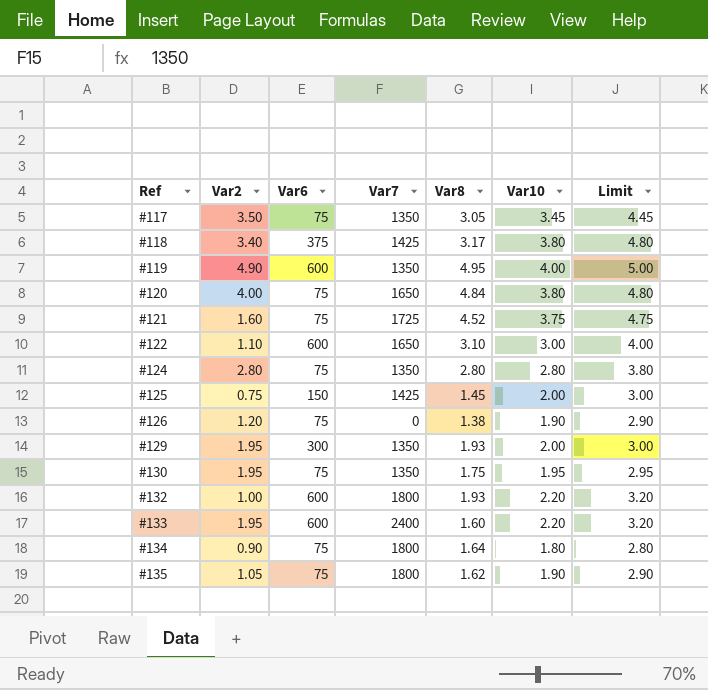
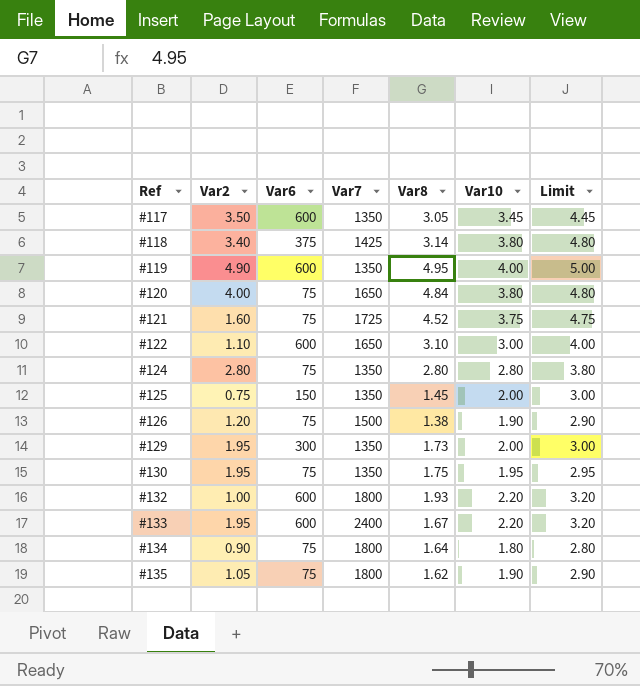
#117 | Var6: 75 -> 600
#118 | Var8: 3.17 -> 3.14
#125 | Var7: 1425 -> 1350
#126 | Var7: 0 -> 1500
#129 | Var8: 1.93 -> 1.73
#133 | Var8: 1.60 -> 1.67

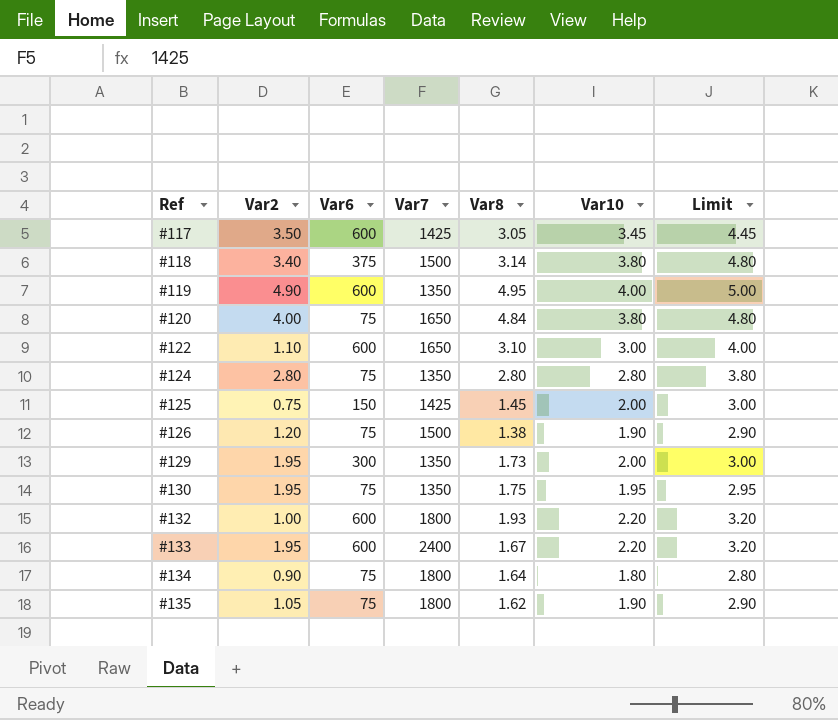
row #121: 1.60 | 75 | 1725 | 4.52 | 3.75 | 4.75 -> none
#117 | Var7: 1350 -> 1425
#118 | Var7: 1425 -> 1500
#125 | Var7: 1350 -> 1425

